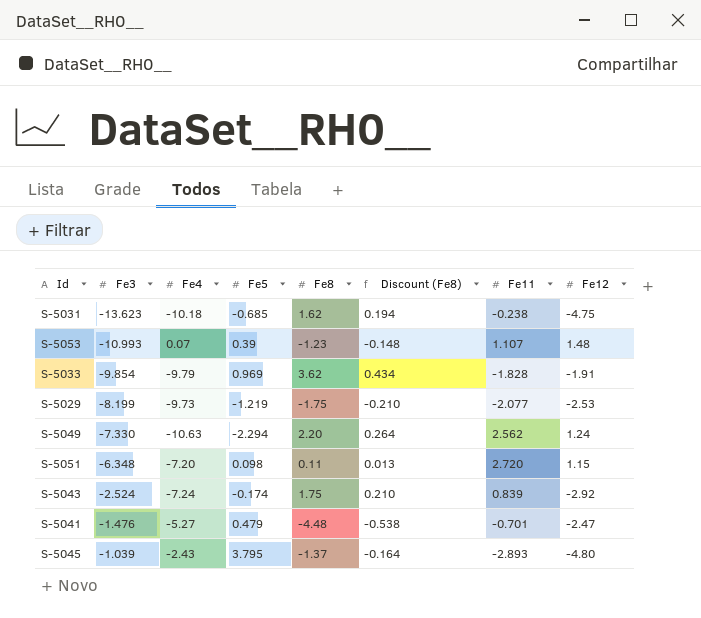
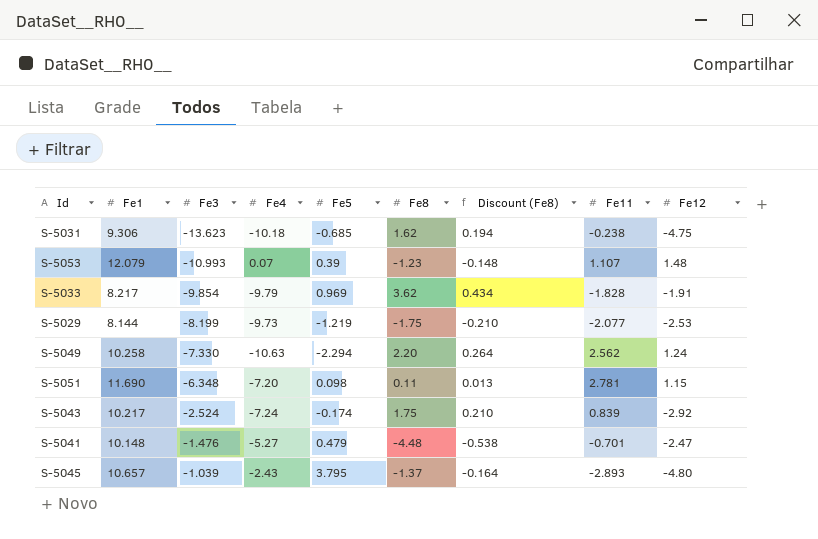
column Fe1 | position: none -> 2
S-5051 | Fe11: 2.720 -> 2.781

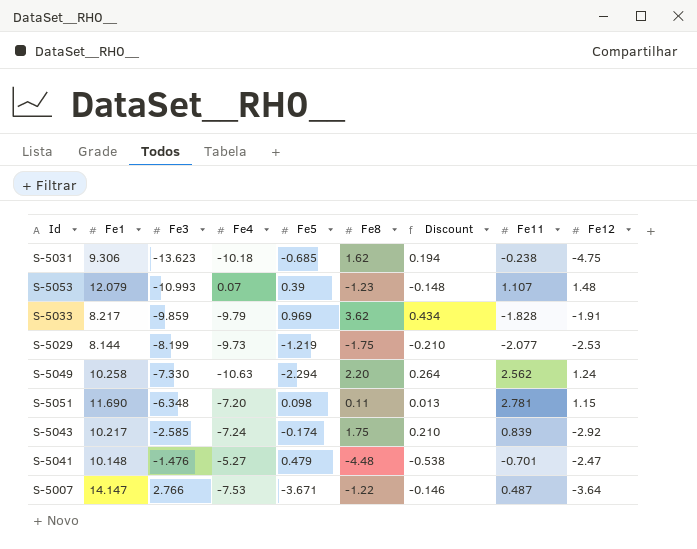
column name: Discount (Fe8) -> Discount
row S-5045: 10.657 | -1.039 | -2.43 | 3.795 | -1.37 | -0.164 | -2.893 | -4.80 -> none
S-5033 | Fe3: -9.854 -> -9.859
S-5043 | Fe3: -2.524 -> -2.585
row S-5007: none -> 14.147 | 2.766 | -7.53 | -3.671 | -1.22 | -0.146 | 0.487 | -3.64

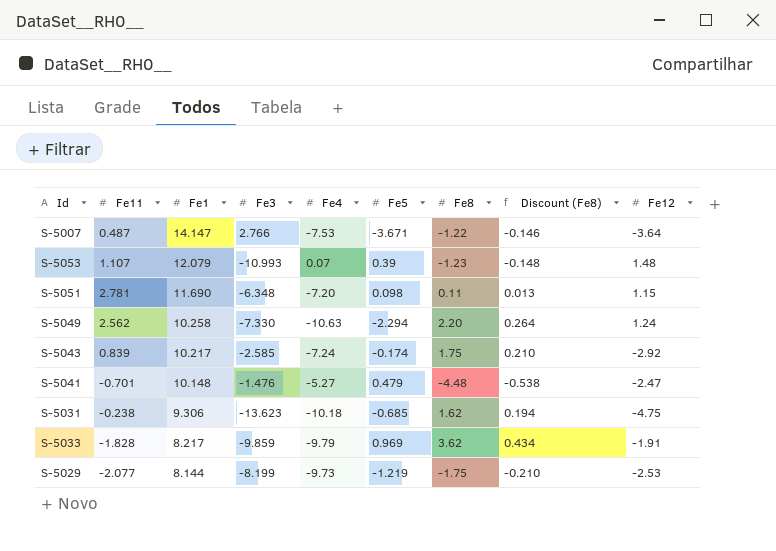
row order: Fe3 ascending -> Fe1 descending
column Fe11 | position: 8 -> 2
column name: Discount -> Discount (Fe8)

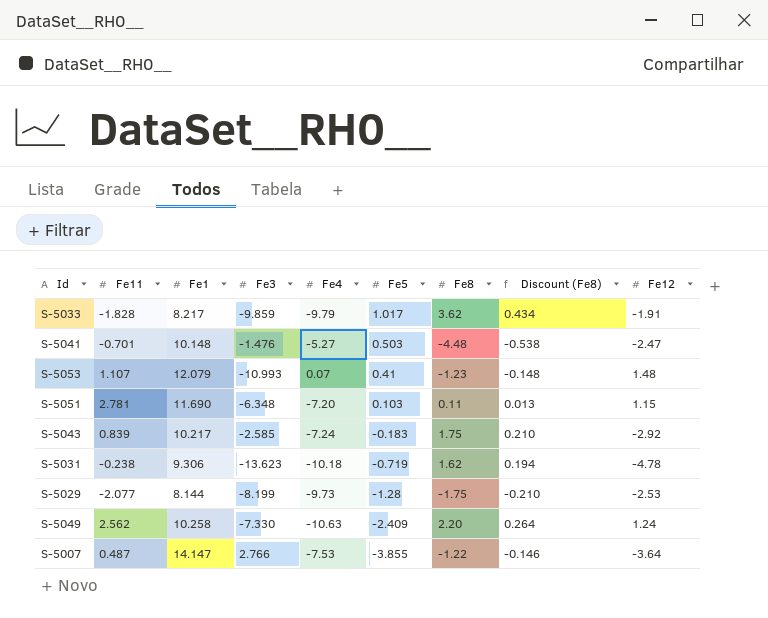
row order: Fe1 descending -> Fe5 descending
S-5033 | Fe5: 0.969 -> 1.017
S-5041 | Fe5: 0.479 -> 0.503
S-5053 | Fe5: 0.39 -> 0.41
S-5051 | Fe5: 0.098 -> 0.103
S-5043 | Fe5: -0.174 -> -0.183
S-5031 | Fe5: -0.685 -> -0.719
S-5031 | Fe12: -4.75 -> -4.78
S-5029 | Fe5: -1.219 -> -1.28
S-5049 | Fe5: -2.294 -> -2.409
S-5007 | Fe5: -3.671 -> -3.855

